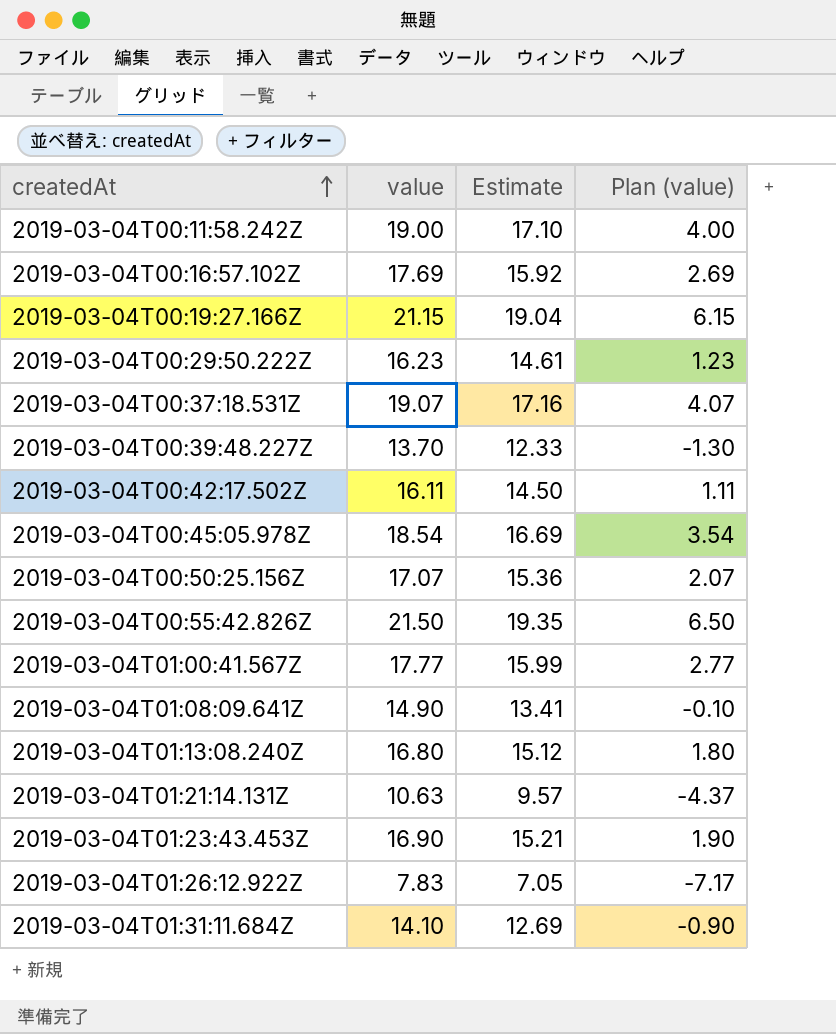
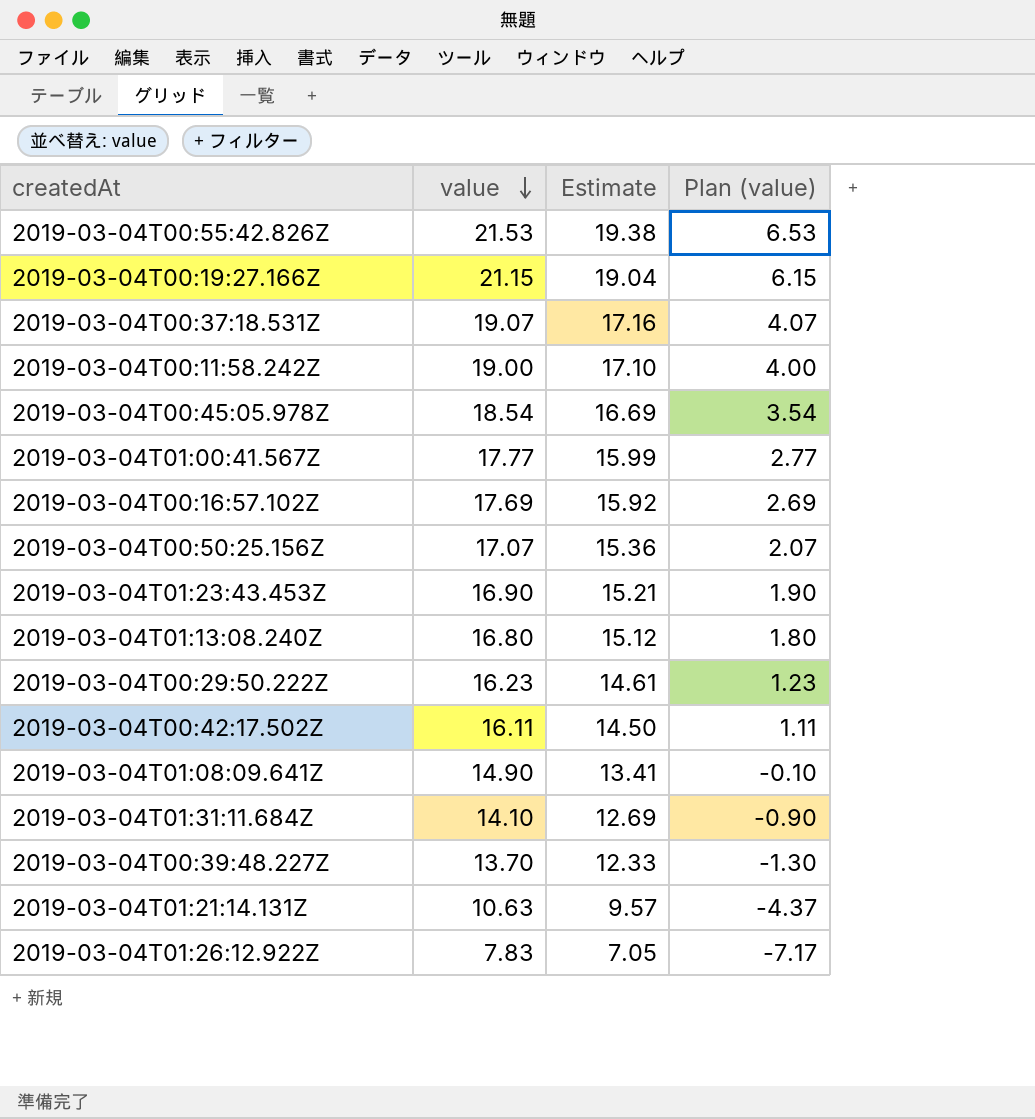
row order: createdAt ascending -> value descending
2019-03-04T00:55:42.826Z | value: 21.50 -> 21.53
2019-03-04T00:55:42.826Z | Estimate: 19.35 -> 19.38
2019-03-04T00:55:42.826Z | Plan (value): 6.50 -> 6.53

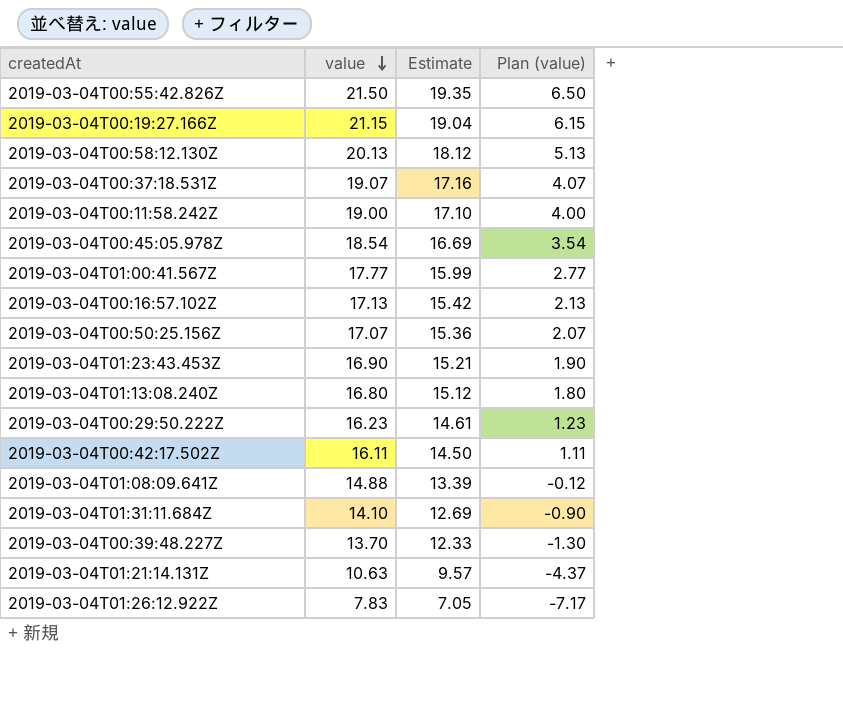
2019-03-04T00:55:42.826Z | value: 21.53 -> 21.50
2019-03-04T00:55:42.826Z | Estimate: 19.38 -> 19.35
2019-03-04T00:55:42.826Z | Plan (value): 6.53 -> 6.50
row 2019-03-04T00:58:12.130Z: none -> 20.13 | 18.12 | 5.13
2019-03-04T00:16:57.102Z | value: 17.69 -> 17.13
2019-03-04T00:16:57.102Z | Estimate: 15.92 -> 15.42
2019-03-04T00:16:57.102Z | Plan (value): 2.69 -> 2.13
2019-03-04T01:08:09.641Z | value: 14.90 -> 14.88
2019-03-04T01:08:09.641Z | Estimate: 13.41 -> 13.39
2019-03-04T01:08:09.641Z | Plan (value): -0.10 -> -0.12

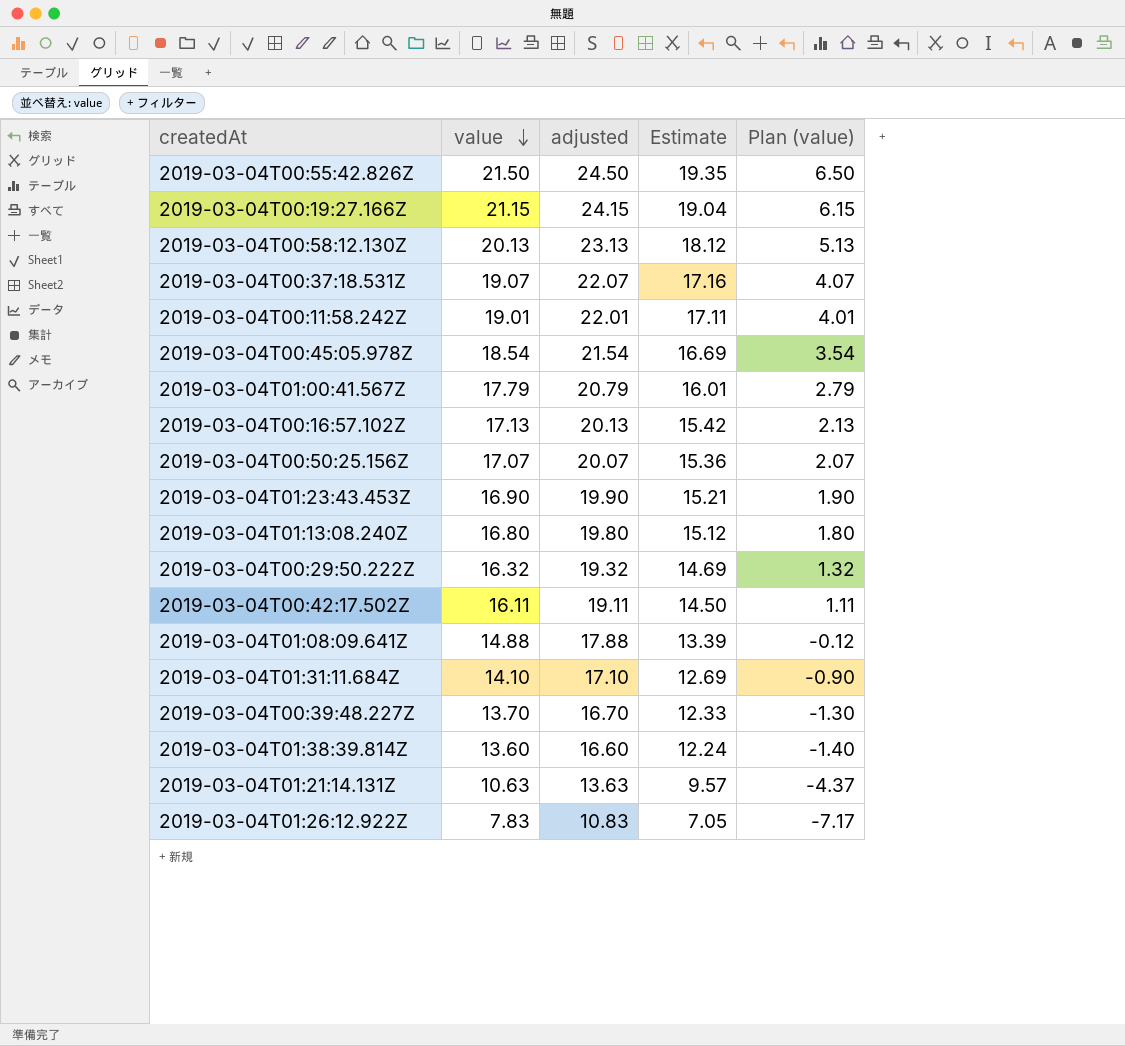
column adjusted | formula: none -> [value] + 3
2019-03-04T00:11:58.242Z | value: 19.00 -> 19.01
2019-03-04T00:11:58.242Z | Estimate: 17.10 -> 17.11
2019-03-04T00:11:58.242Z | Plan (value): 4.00 -> 4.01
2019-03-04T01:00:41.567Z | value: 17.77 -> 17.79
2019-03-04T01:00:41.567Z | Estimate: 15.99 -> 16.01
2019-03-04T01:00:41.567Z | Plan (value): 2.77 -> 2.79
2019-03-04T00:29:50.222Z | value: 16.23 -> 16.32
2019-03-04T00:29:50.222Z | Estimate: 14.61 -> 14.69
2019-03-04T00:29:50.222Z | Plan (value): 1.23 -> 1.32
row 2019-03-04T01:38:39.814Z: none -> 13.60 | 16.60 | 12.24 | -1.40

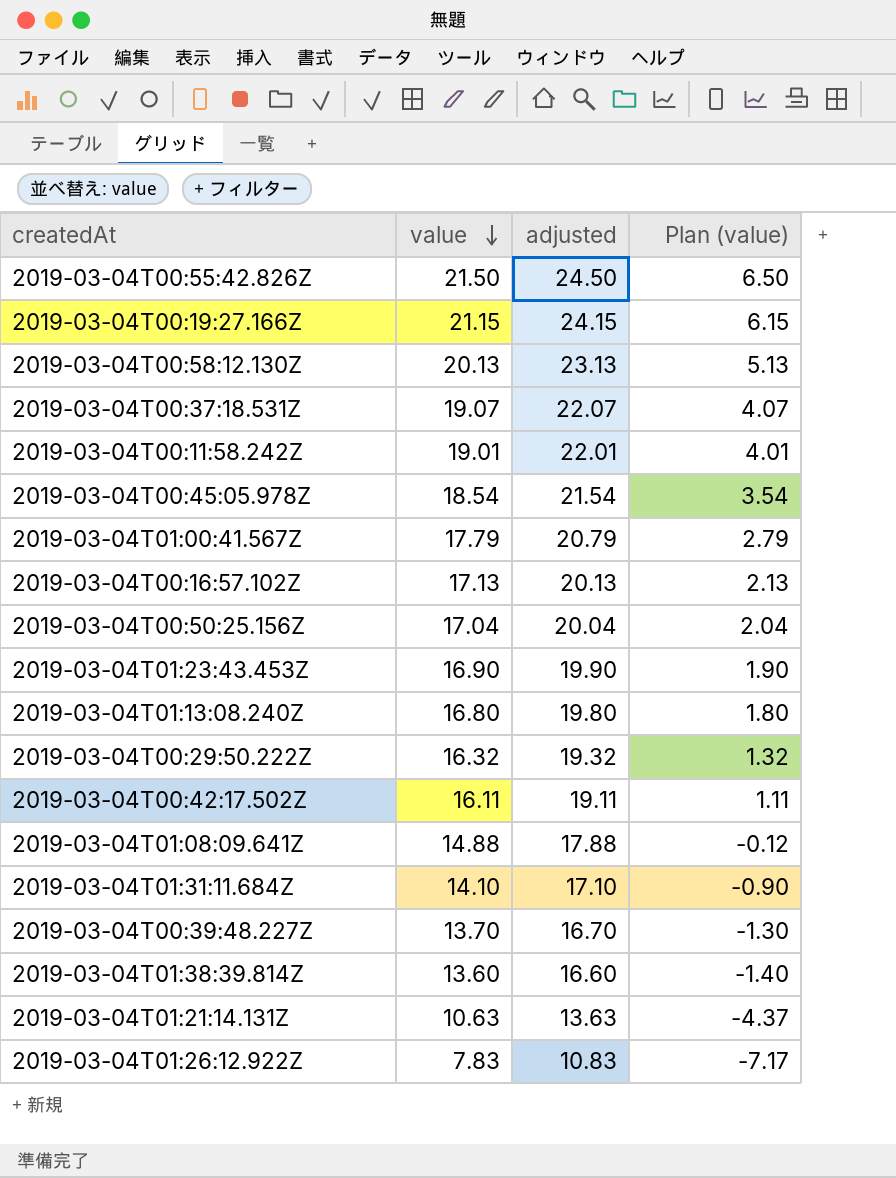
column Estimate | formula: [value] * 0.9 -> none
2019-03-04T00:50:25.156Z | value: 17.07 -> 17.04
2019-03-04T00:50:25.156Z | adjusted: 20.07 -> 20.04
2019-03-04T00:50:25.156Z | Plan (value): 2.07 -> 2.04

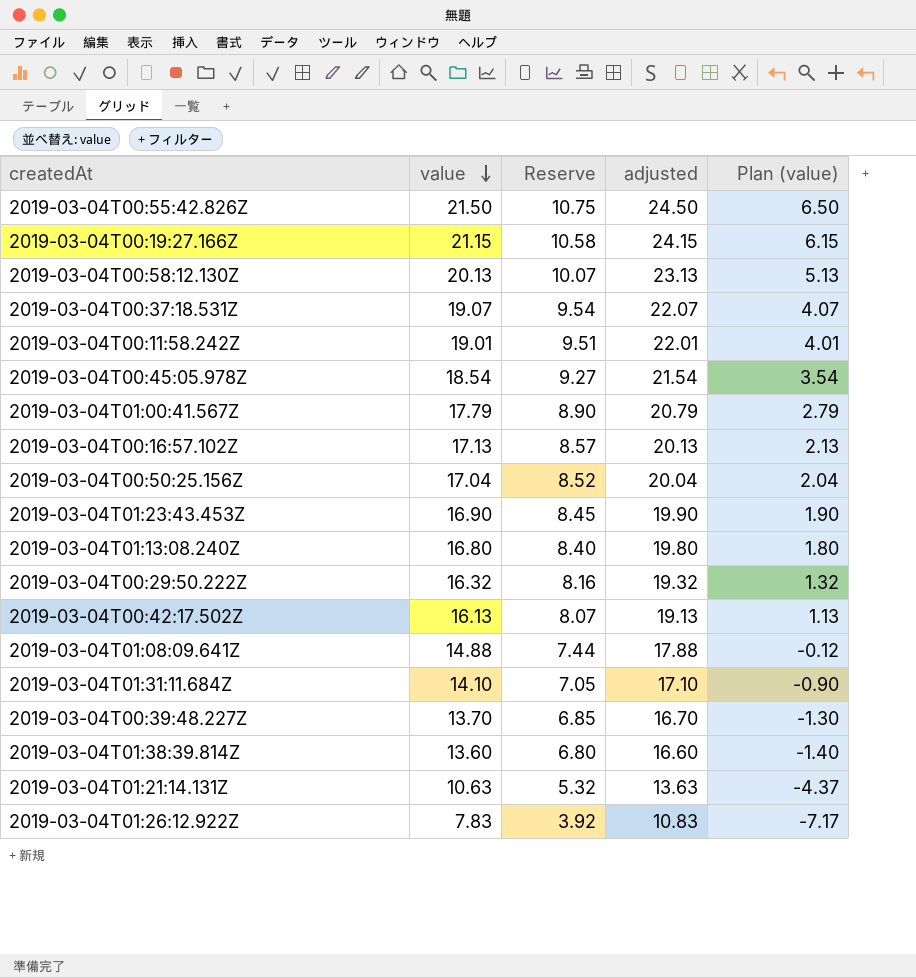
column Reserve | formula: none -> [value] * 0.5
2019-03-04T00:42:17.502Z | value: 16.11 -> 16.13
2019-03-04T00:42:17.502Z | adjusted: 19.11 -> 19.13
2019-03-04T00:42:17.502Z | Plan (value): 1.11 -> 1.13

